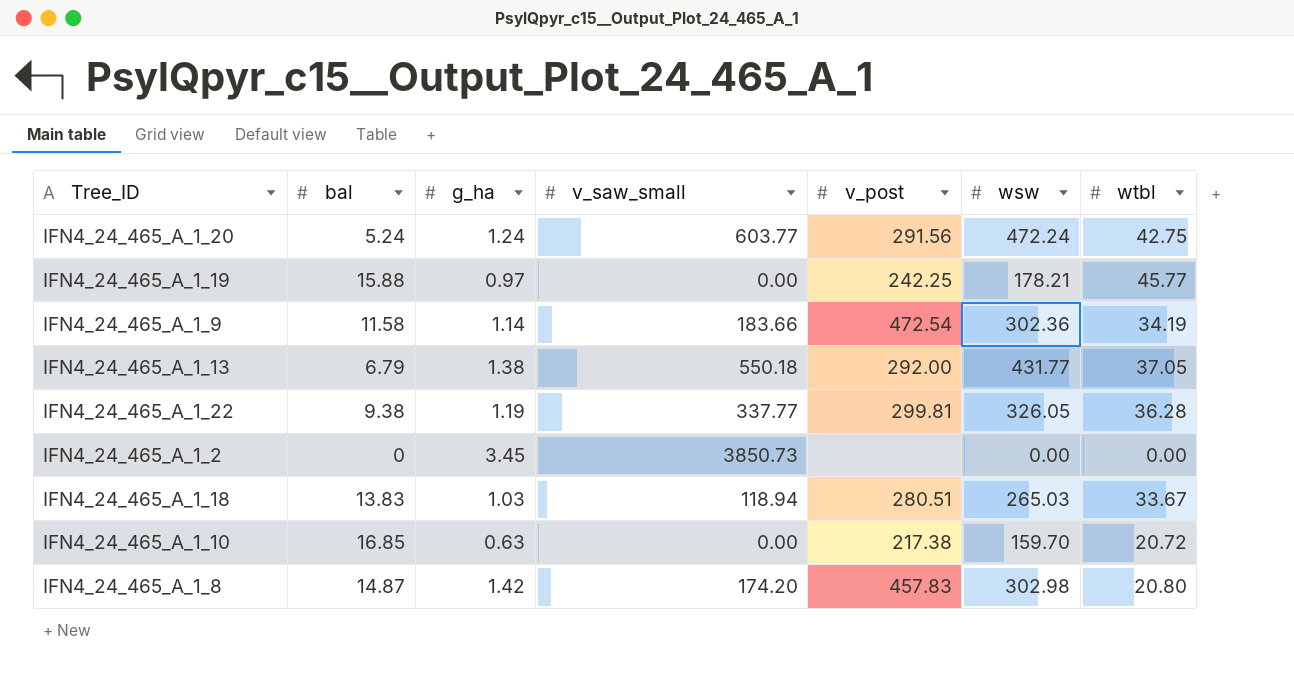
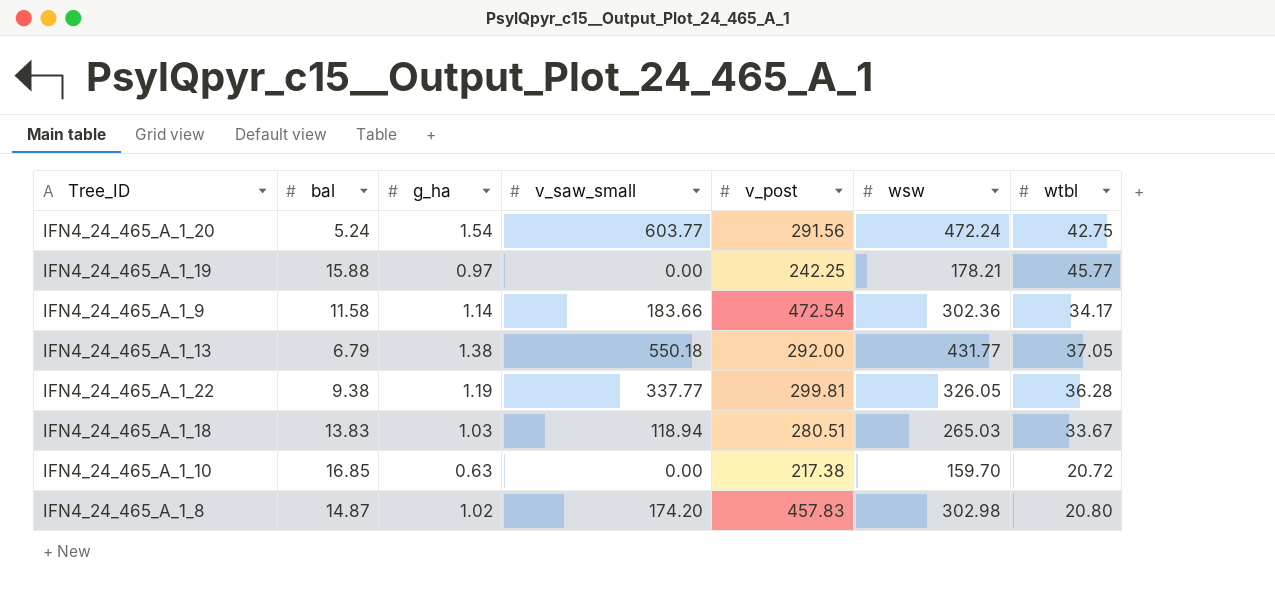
row IFN4_24_465_A_1_2: 0 | 3.45 | 3850.73 | none | 0.00 | 0.00 -> none
IFN4_24_465_A_1_20 | g_ha: 1.24 -> 1.54
IFN4_24_465_A_1_9 | wtbl: 34.19 -> 34.17
IFN4_24_465_A_1_8 | g_ha: 1.42 -> 1.02

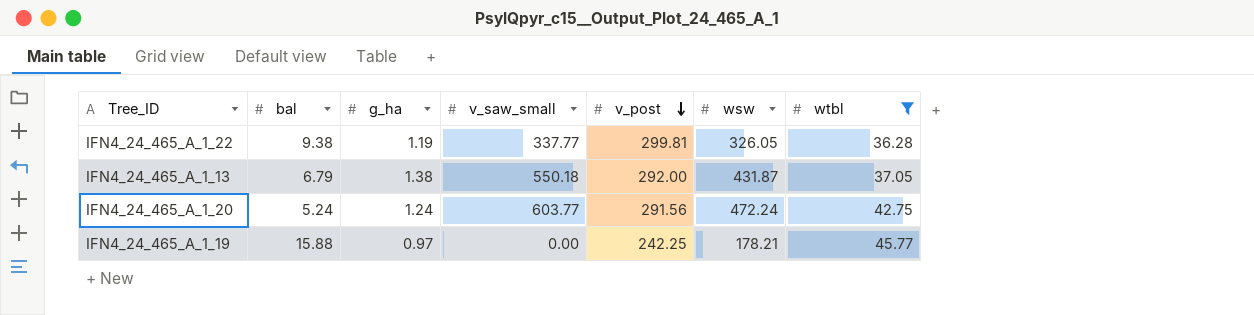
filter: none -> wtbl >= 36.28
row order: none -> v_post descending
IFN4_24_465_A_1_13 | wsw: 431.77 -> 431.87
IFN4_24_465_A_1_20 | g_ha: 1.54 -> 1.24

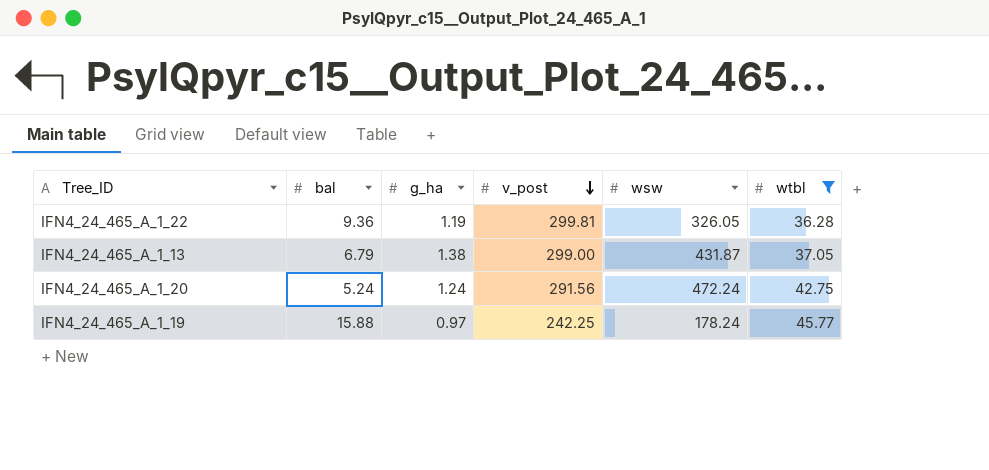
column v_saw_small | position: 4 -> none
IFN4_24_465_A_1_22 | bal: 9.38 -> 9.36
IFN4_24_465_A_1_13 | v_post: 292.00 -> 299.00
IFN4_24_465_A_1_19 | wsw: 178.21 -> 178.24

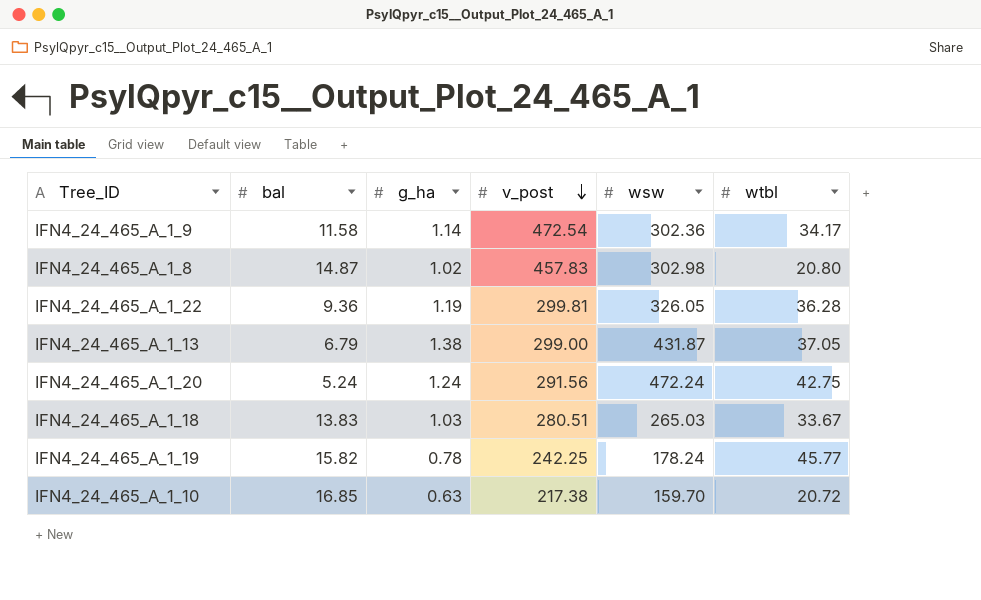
filter: wtbl >= 36.28 -> none
IFN4_24_465_A_1_19 | bal: 15.88 -> 15.82
IFN4_24_465_A_1_19 | g_ha: 0.97 -> 0.78

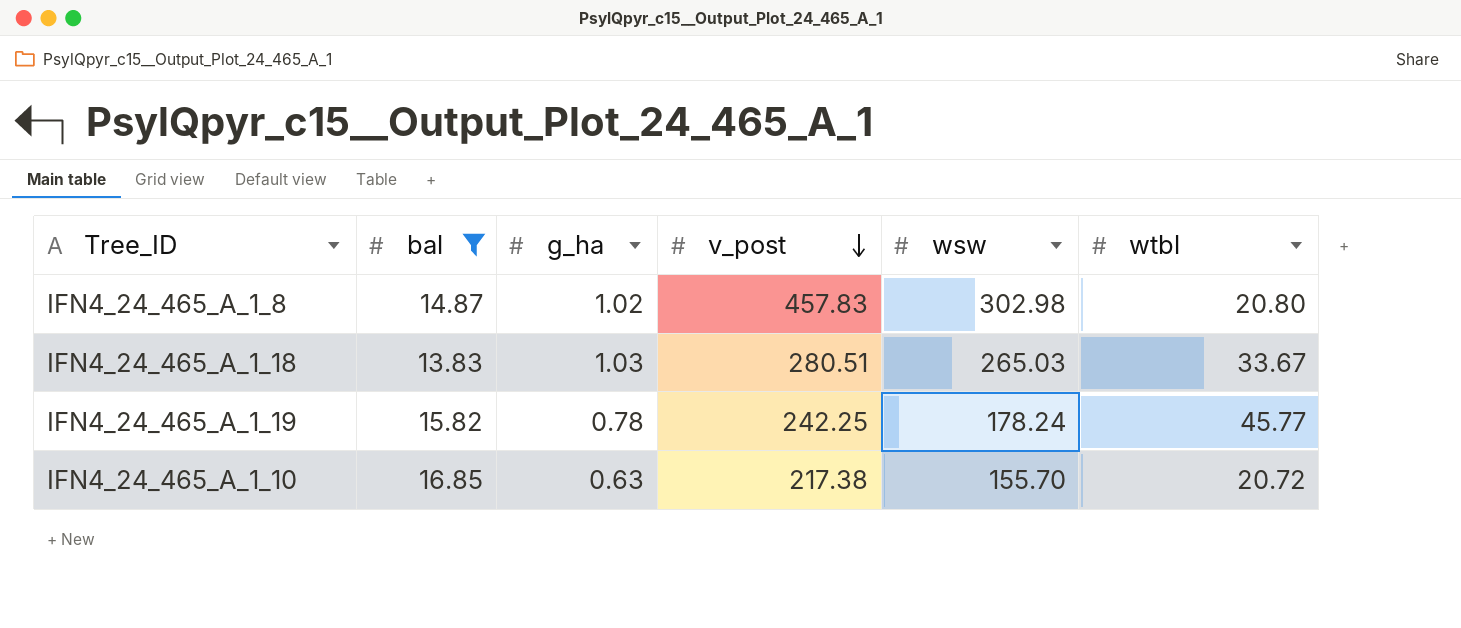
filter: none -> bal >= 13.83
IFN4_24_465_A_1_10 | wsw: 159.70 -> 155.70

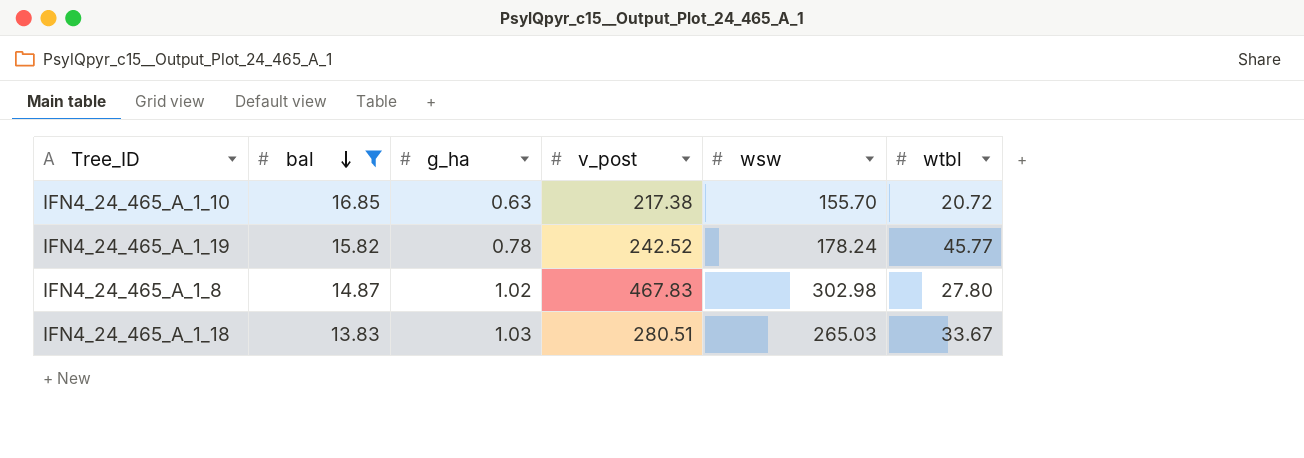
row order: v_post descending -> bal descending
IFN4_24_465_A_1_19 | v_post: 242.25 -> 242.52
IFN4_24_465_A_1_8 | v_post: 457.83 -> 467.83
IFN4_24_465_A_1_8 | wtbl: 20.80 -> 27.80

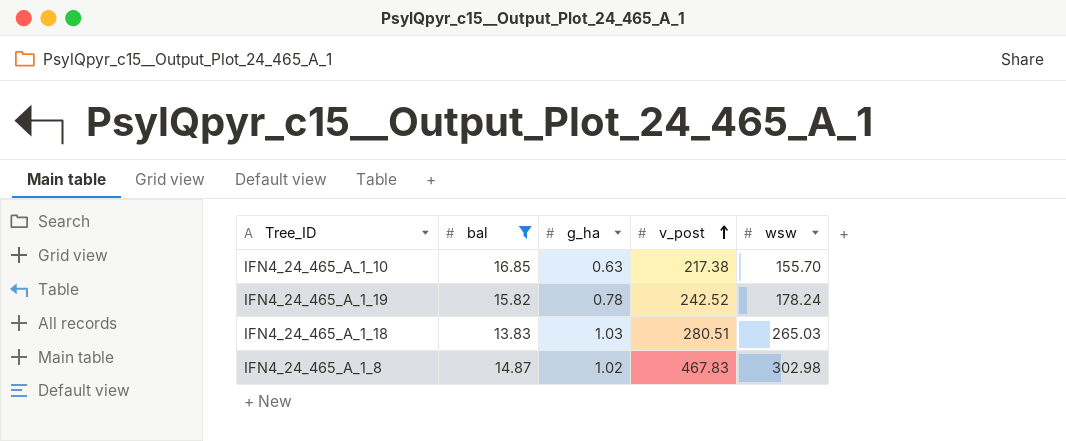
row order: bal descending -> v_post ascending
column wtbl | position: 6 -> none

